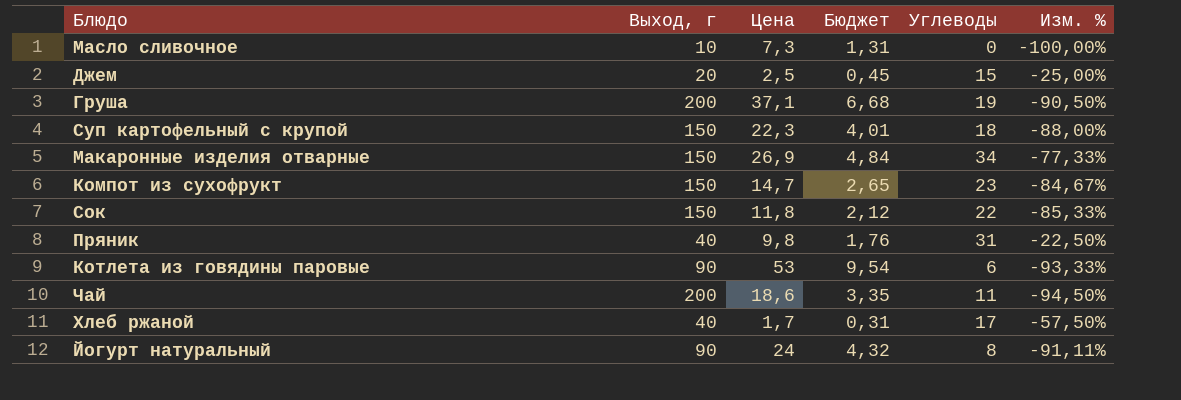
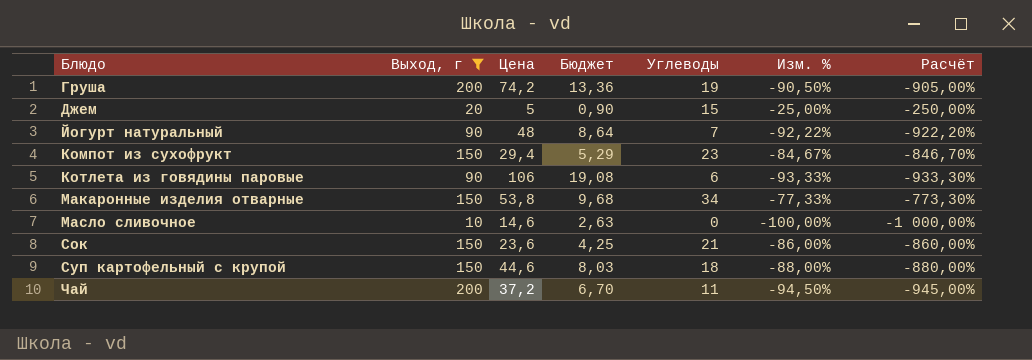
filter: none -> Выход, г != 40
row order: none -> Блюдо ascending
column Расчёт | formula: none -> [Изм. %] * 10
Груша | Цена: 37,1 -> 74,2
Груша | Бюджет: 6,68 -> 13,36
Джем | Цена: 2,5 -> 5
Джем | Бюджет: 0,45 -> 0,90
Йогурт натуральный | Цена: 24 -> 48
Йогурт натуральный | Бюджет: 4,32 -> 8,64
Йогурт натуральный | Углеводы: 8 -> 7
Йогурт натуральный | Изм. %: -91,11% -> -92,22%
Компот из сухофрукт | Цена: 14,7 -> 29,4
Компот из сухофрукт | Бюджет: 2,65 -> 5,29
Котлета из говядины паровые | Цена: 53 -> 106
Котлета из говядины паровые | Бюджет: 9,54 -> 19,08
Макаронные изделия отварные | Цена: 26,9 -> 53,8
Макаронные изделия отварные | Бюджет: 4,84 -> 9,68
Масло сливочное | Цена: 7,3 -> 14,6
Масло сливочное | Бюджет: 1,31 -> 2,63
Сок | Цена: 11,8 -> 23,6
Сок | Бюджет: 2,12 -> 4,25
Сок | Углеводы: 22 -> 21
Сок | Изм. %: -85,33% -> -86,00%
Суп картофельный с крупой | Цена: 22,3 -> 44,6
Суп картофельный с крупой | Бюджет: 4,01 -> 8,03
Чай | Цена: 18,6 -> 37,2
Чай | Бюджет: 3,35 -> 6,70

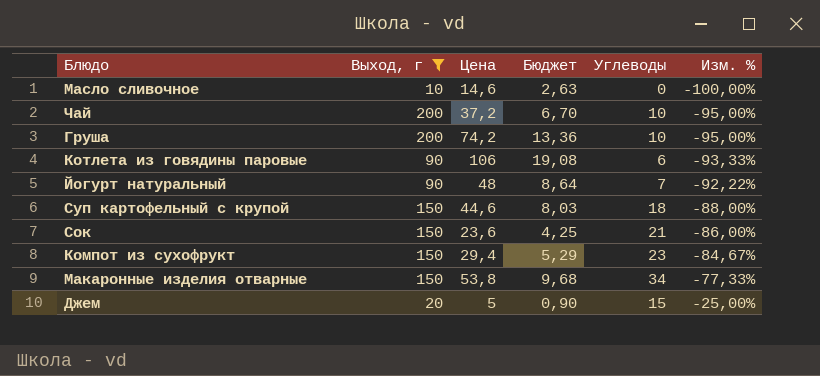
row order: Блюдо ascending -> Изм. % ascending
column Расчёт | formula: [Изм. %] * 10 -> none
Чай | Углеводы: 11 -> 10
Чай | Изм. %: -94,50% -> -95,00%
Груша | Углеводы: 19 -> 10
Груша | Изм. %: -90,50% -> -95,00%

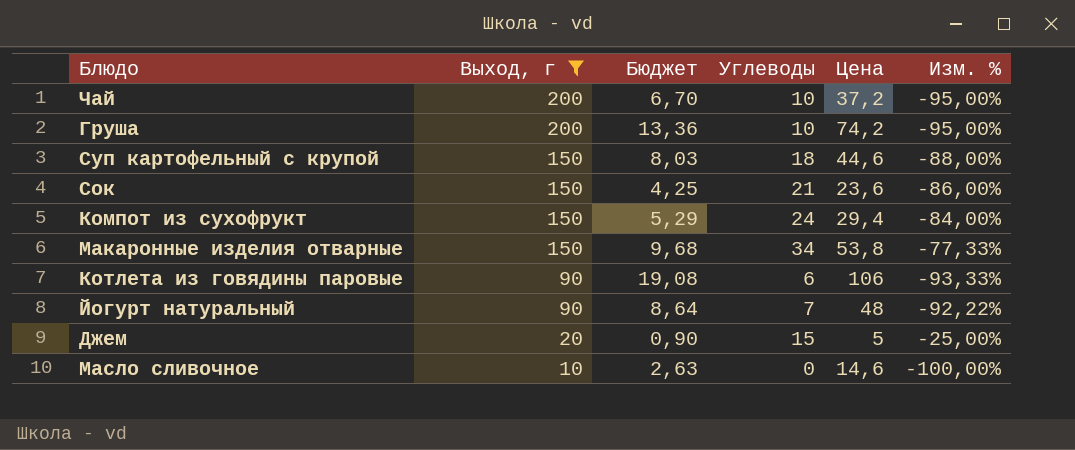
row order: Изм. % ascending -> Выход, г descending
column Цена | position: 3 -> 5
Компот из сухофрукт | Углеводы: 23 -> 24
Компот из сухофрукт | Изм. %: -84,67% -> -84,00%

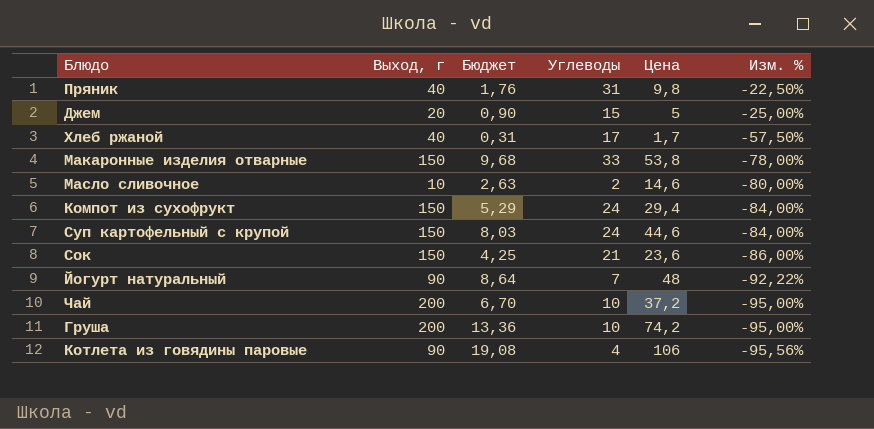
filter: Выход, г != 40 -> none
row order: Выход, г descending -> Изм. % descending
Макаронные изделия отварные | Углеводы: 34 -> 33
Макаронные изделия отварные | Изм. %: -77,33% -> -78,00%
Масло сливочное | Углеводы: 0 -> 2
Масло сливочное | Изм. %: -100,00% -> -80,00%
Суп картофельный с крупой | Углеводы: 18 -> 24
Суп картофельный с крупой | Изм. %: -88,00% -> -84,00%
Котлета из говядины паровые | Углеводы: 6 -> 4
Котлета из говядины паровые | Изм. %: -93,33% -> -95,56%

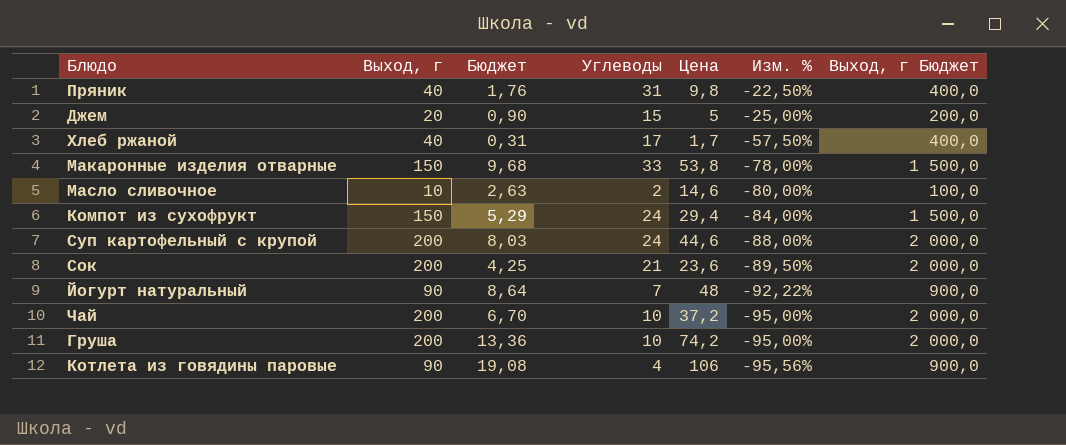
column Выход, г Бюджет | formula: none -> [Выход, г] * 10
Суп картофельный с крупой | Выход, г: 150 -> 200
Суп картофельный с крупой | Изм. %: -84,00% -> -88,00%
Сок | Выход, г: 150 -> 200
Сок | Изм. %: -86,00% -> -89,50%

